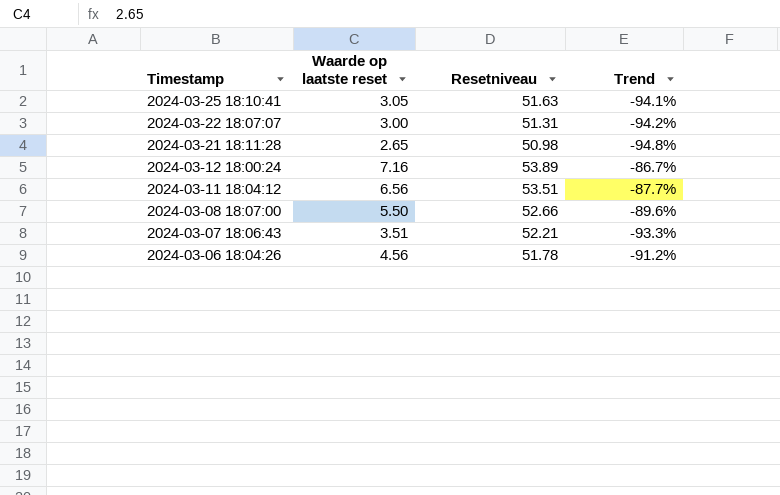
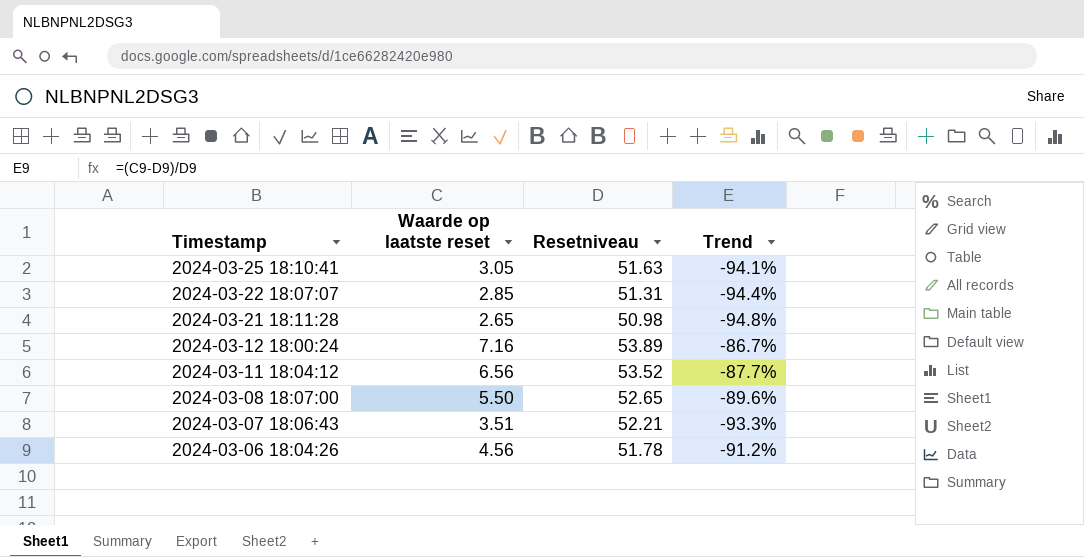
2024-03-22 18:07:07 | Waarde op laatste reset: 3.00 -> 2.85
2024-03-22 18:07:07 | Trend: -94.2% -> -94.4%
2024-03-11 18:04:12 | Resetniveau: 53.51 -> 53.52
2024-03-08 18:07:00 | Resetniveau: 52.66 -> 52.65

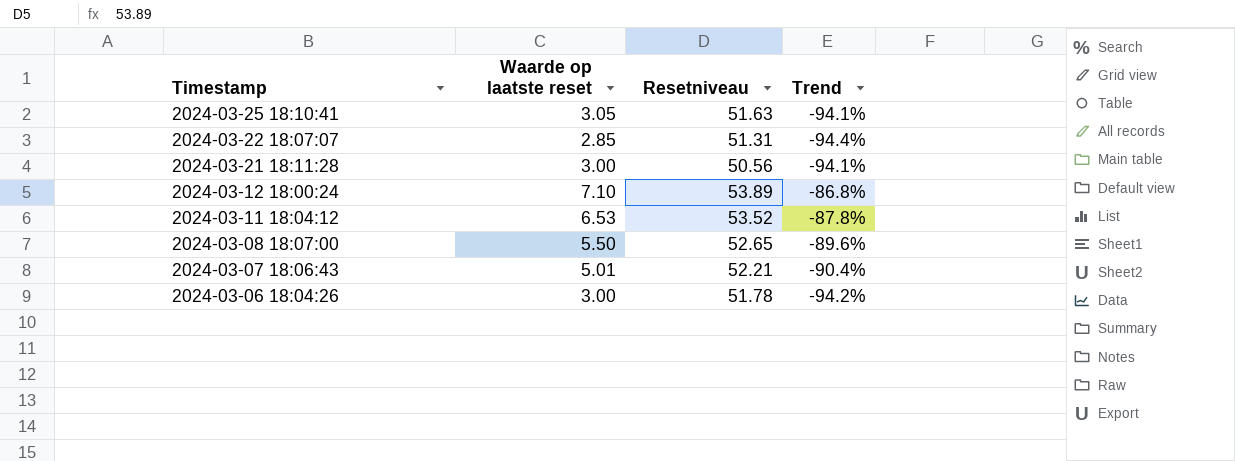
2024-03-21 18:11:28 | Waarde op laatste reset: 2.65 -> 3.00
2024-03-21 18:11:28 | Resetniveau: 50.98 -> 50.56
2024-03-21 18:11:28 | Trend: -94.8% -> -94.1%
2024-03-12 18:00:24 | Waarde op laatste reset: 7.16 -> 7.10
2024-03-12 18:00:24 | Trend: -86.7% -> -86.8%
2024-03-11 18:04:12 | Waarde op laatste reset: 6.56 -> 6.53
2024-03-11 18:04:12 | Trend: -87.7% -> -87.8%
2024-03-07 18:06:43 | Waarde op laatste reset: 3.51 -> 5.01
2024-03-07 18:06:43 | Trend: -93.3% -> -90.4%
2024-03-06 18:04:26 | Waarde op laatste reset: 4.56 -> 3.00
2024-03-06 18:04:26 | Trend: -91.2% -> -94.2%

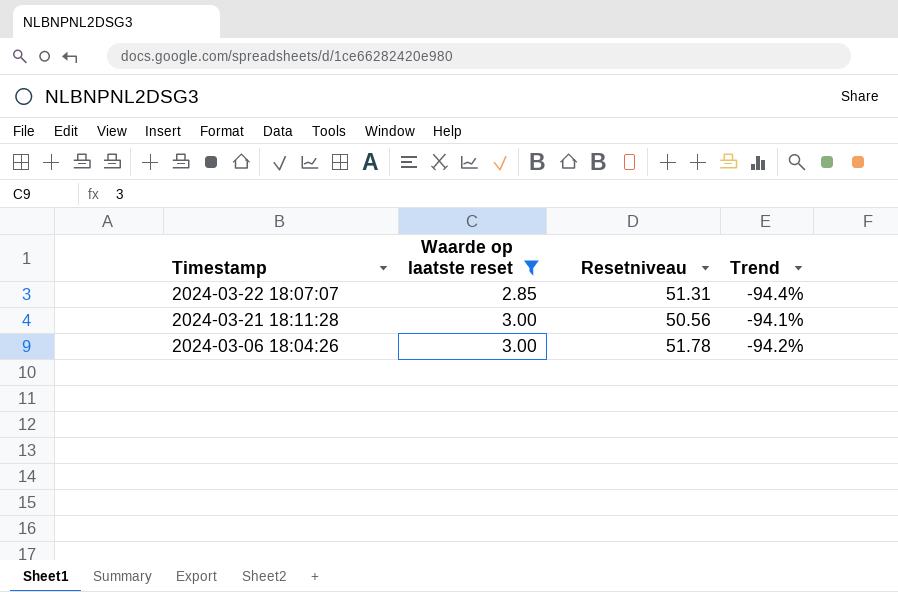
filter: none -> Waarde op laatste reset <= 3.00

